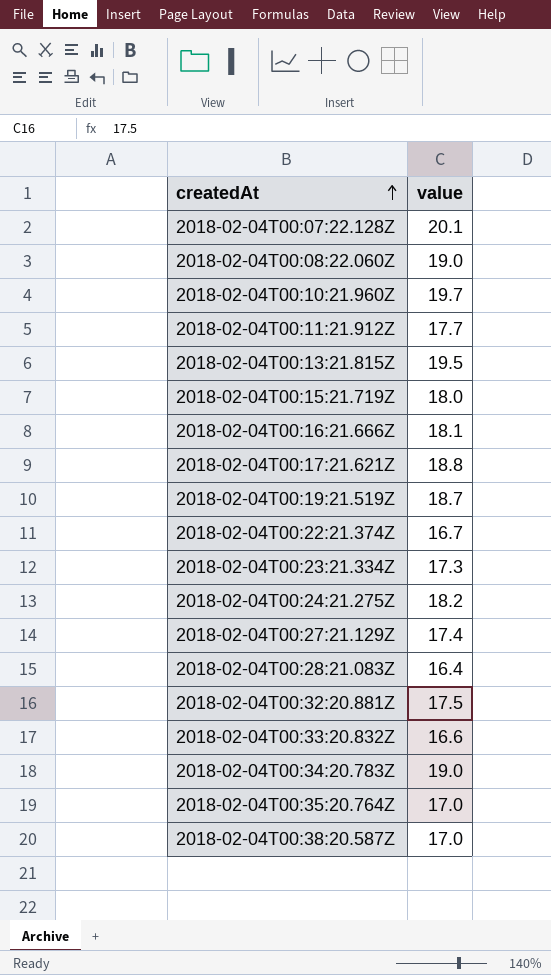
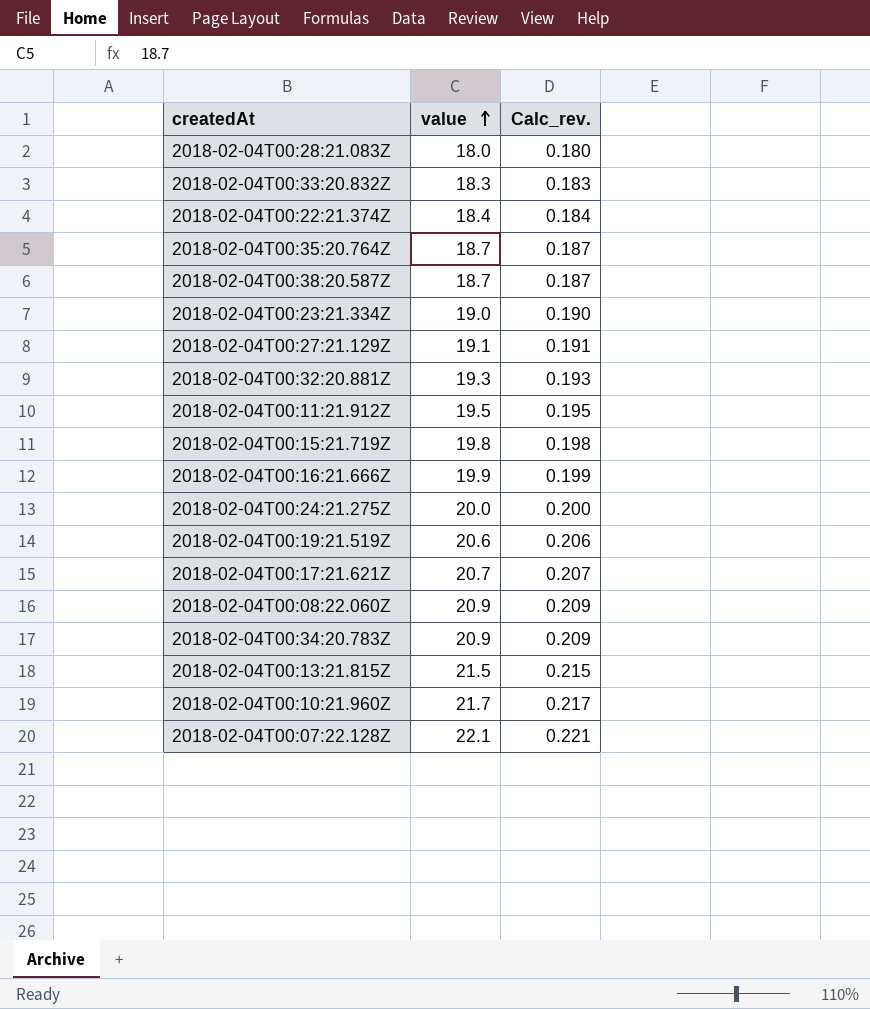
row order: createdAt ascending -> value ascending
column Calc_rev. | formula: none -> [value] * 0.01
2018-02-04T00:28:21.083Z | value: 16.4 -> 18.0
2018-02-04T00:33:20.832Z | value: 16.6 -> 18.3
2018-02-04T00:22:21.374Z | value: 16.7 -> 18.4
2018-02-04T00:35:20.764Z | value: 17.0 -> 18.7
2018-02-04T00:38:20.587Z | value: 17.0 -> 18.7
2018-02-04T00:23:21.334Z | value: 17.3 -> 19.0
2018-02-04T00:27:21.129Z | value: 17.4 -> 19.1
2018-02-04T00:32:20.881Z | value: 17.5 -> 19.3
2018-02-04T00:11:21.912Z | value: 17.7 -> 19.5
2018-02-04T00:15:21.719Z | value: 18.0 -> 19.8
2018-02-04T00:16:21.666Z | value: 18.1 -> 19.9
2018-02-04T00:24:21.275Z | value: 18.2 -> 20.0
2018-02-04T00:19:21.519Z | value: 18.7 -> 20.6
2018-02-04T00:17:21.621Z | value: 18.8 -> 20.7
2018-02-04T00:08:22.060Z | value: 19.0 -> 20.9
2018-02-04T00:34:20.783Z | value: 19.0 -> 20.9
2018-02-04T00:13:21.815Z | value: 19.5 -> 21.5
2018-02-04T00:10:21.960Z | value: 19.7 -> 21.7
2018-02-04T00:07:22.128Z | value: 20.1 -> 22.1

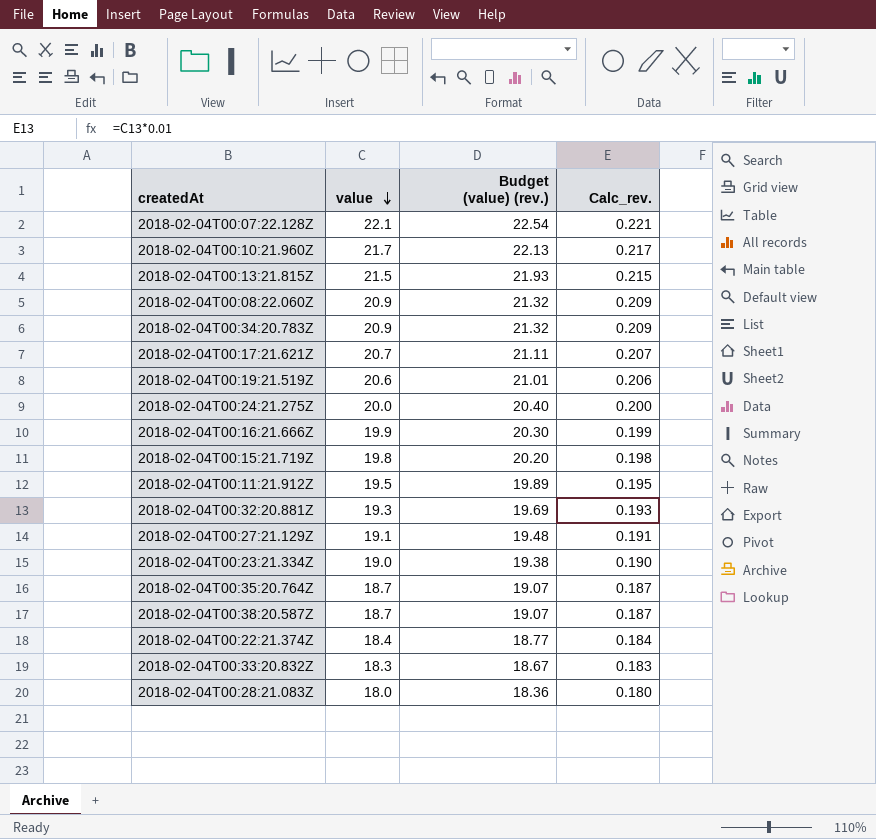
row order: value ascending -> value descending
column Budget (value) (rev.) | formula: none -> [value] * 1.02

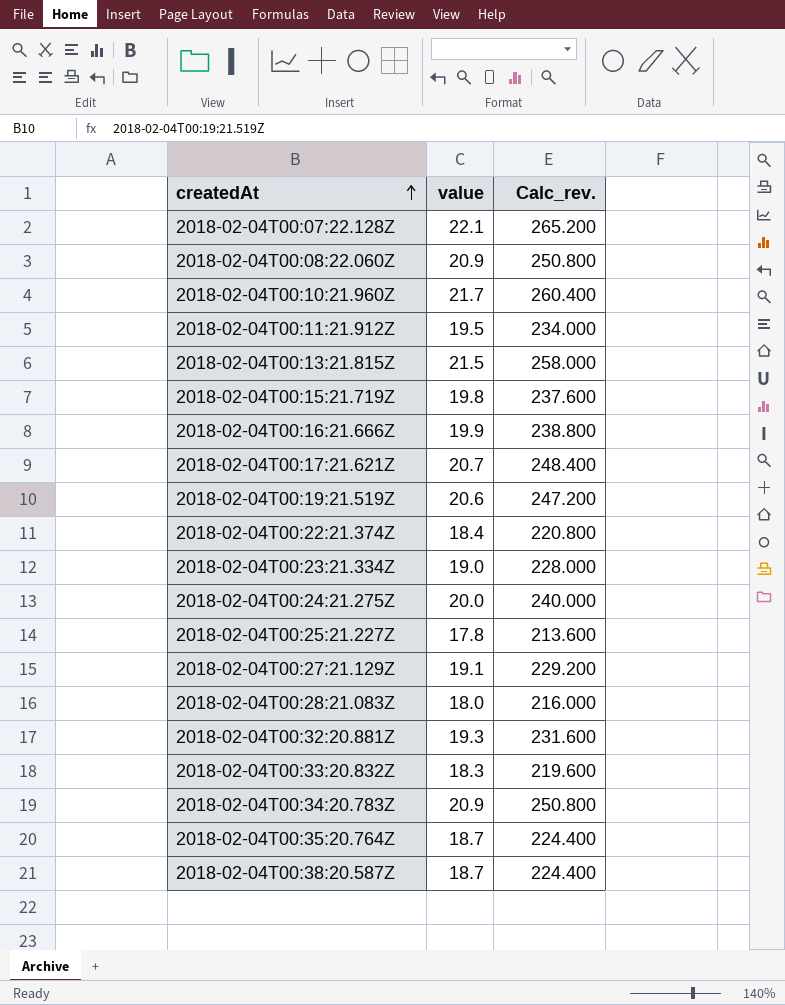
row order: value descending -> createdAt ascending
column Budget (value) (rev.) | formula: [value] * 1.02 -> none
column Calc_rev. | formula: [value] * 0.01 -> [value] * 12
row 2018-02-04T00:25:21.227Z: none -> 17.8 | 213.600

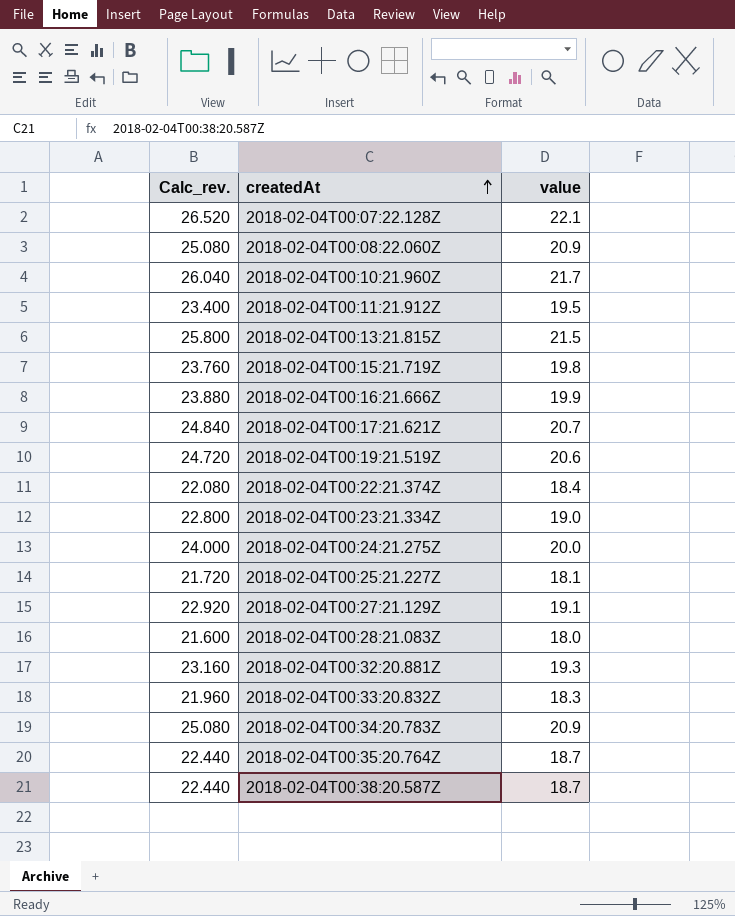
column Calc_rev. | formula: [value] * 12 -> [value] * 1.2
column Calc_rev. | position: 3 -> 1
2018-02-04T00:25:21.227Z | value: 17.8 -> 18.1

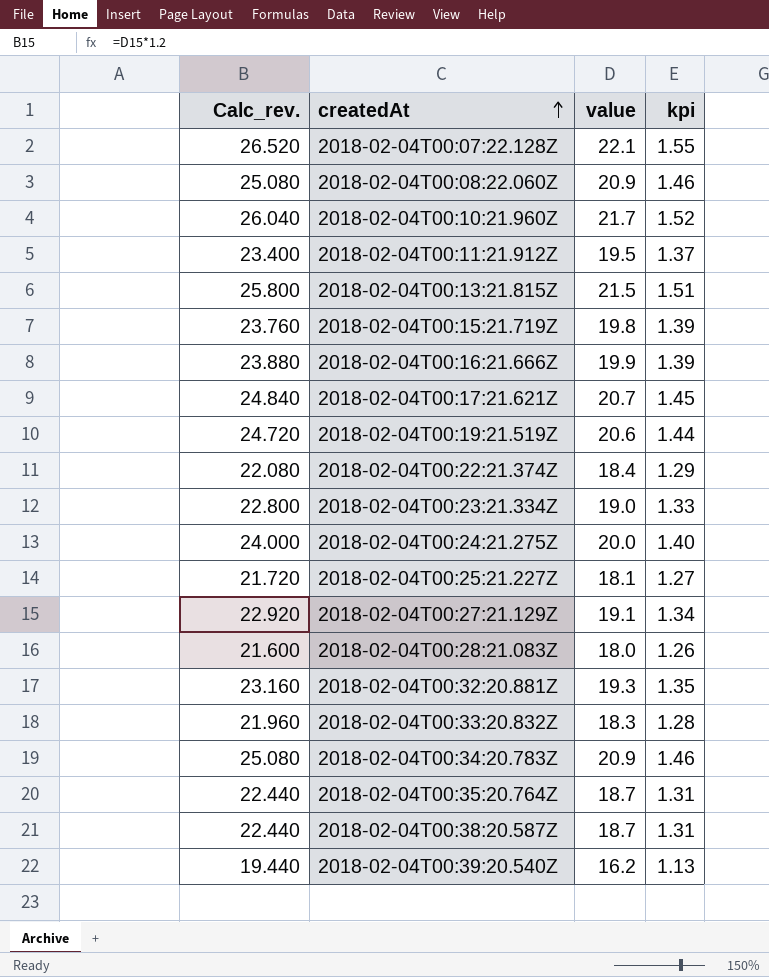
column kpi | formula: none -> [value] * 0.07
row 2018-02-04T00:39:20.540Z: none -> 19.440 | 16.2 | 1.13

